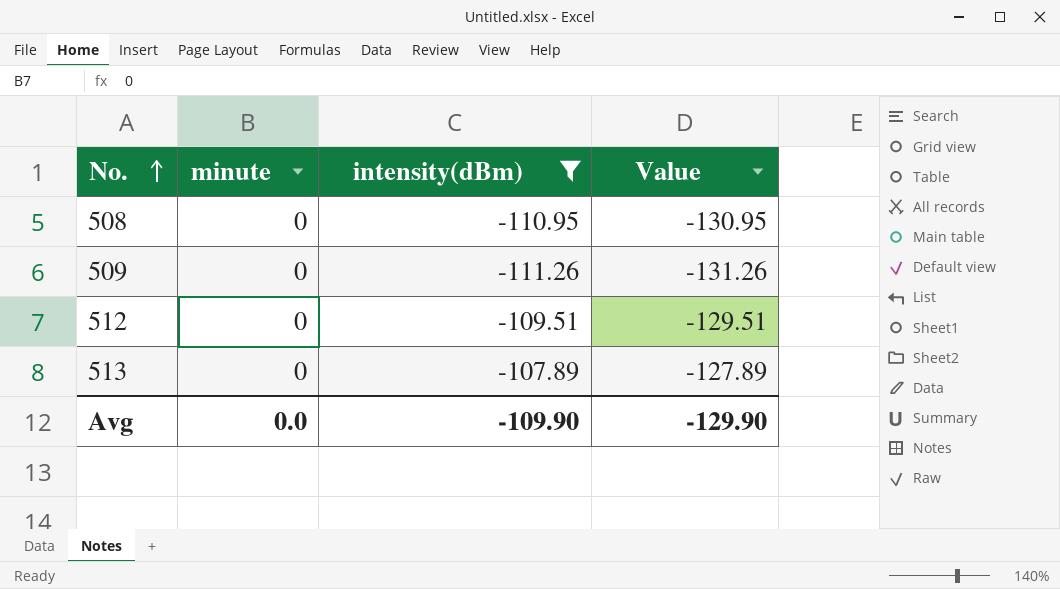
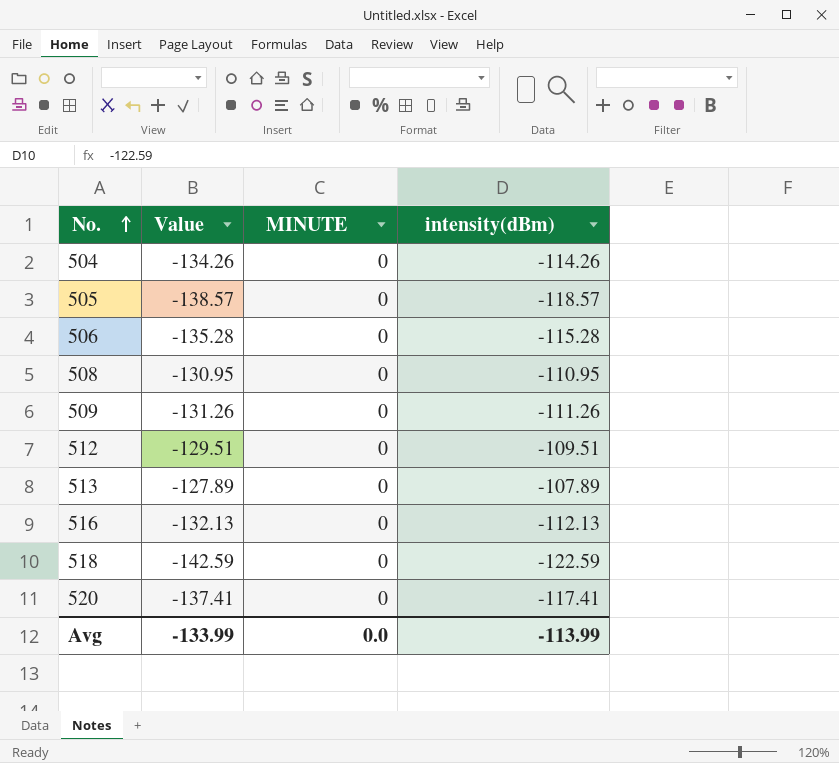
filter: intensity(dBm) >= -111.26 -> none
column Value | position: 4 -> 2
column name: minute -> MINUTE
Avg | Value: -129.90 -> -133.99
Avg | intensity(dBm): -109.90 -> -113.99

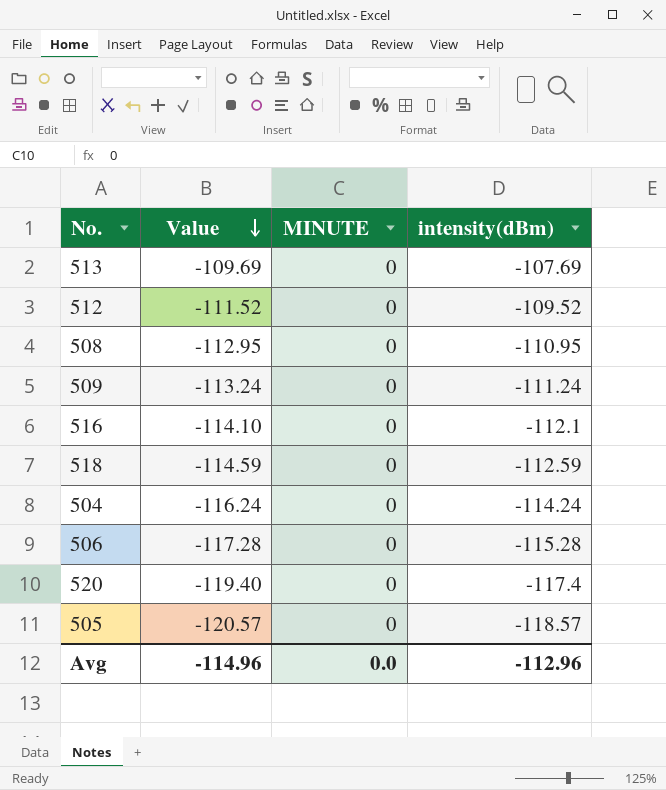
row order: No. ascending -> Value descending
column Value | formula: [intensity(dBm)] - 20 -> [intensity(dBm)] - 2
513 | intensity(dBm): -107.89 -> -107.69
512 | intensity(dBm): -109.51 -> -109.52
509 | intensity(dBm): -111.26 -> -111.24
516 | intensity(dBm): -112.13 -> -112.1
518 | intensity(dBm): -122.59 -> -112.59
504 | intensity(dBm): -114.26 -> -114.24
520 | intensity(dBm): -117.41 -> -117.4
Avg | Value: -133.99 -> -114.96
Avg | intensity(dBm): -113.99 -> -112.96

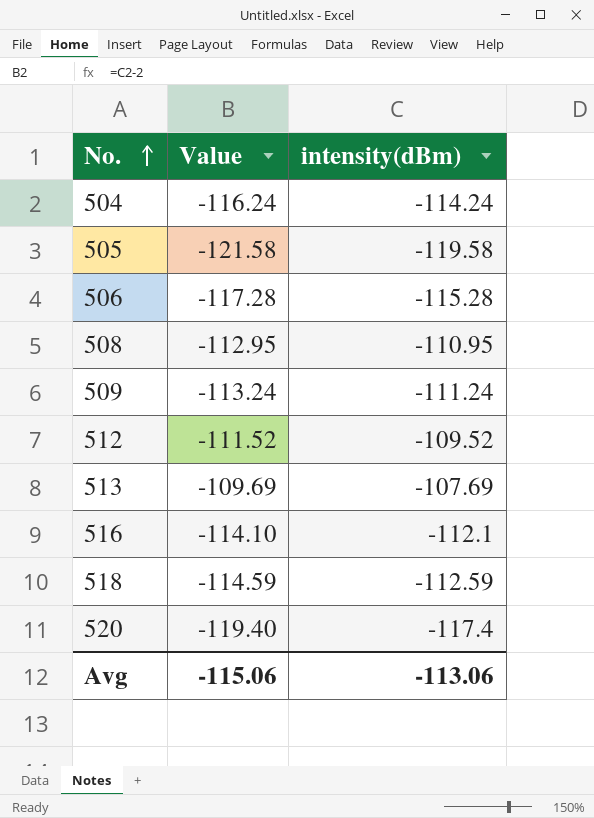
row order: Value descending -> No. ascending
column MINUTE | position: 3 -> none
505 | Value: -120.57 -> -121.58
505 | intensity(dBm): -118.57 -> -119.58
Avg | Value: -114.96 -> -115.06
Avg | intensity(dBm): -112.96 -> -113.06

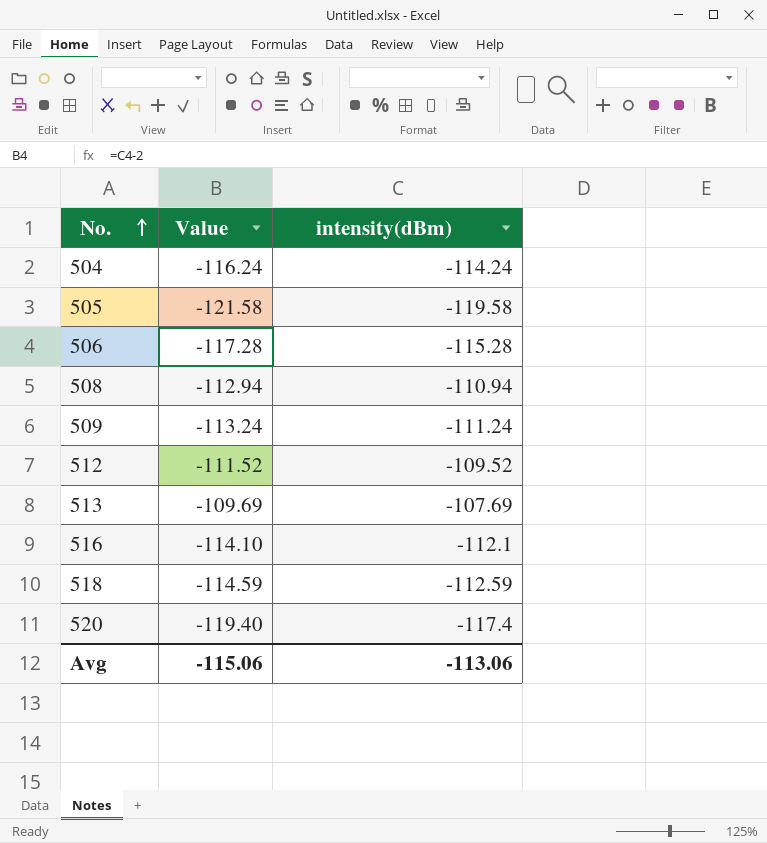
508 | Value: -112.95 -> -112.94
508 | intensity(dBm): -110.95 -> -110.94

